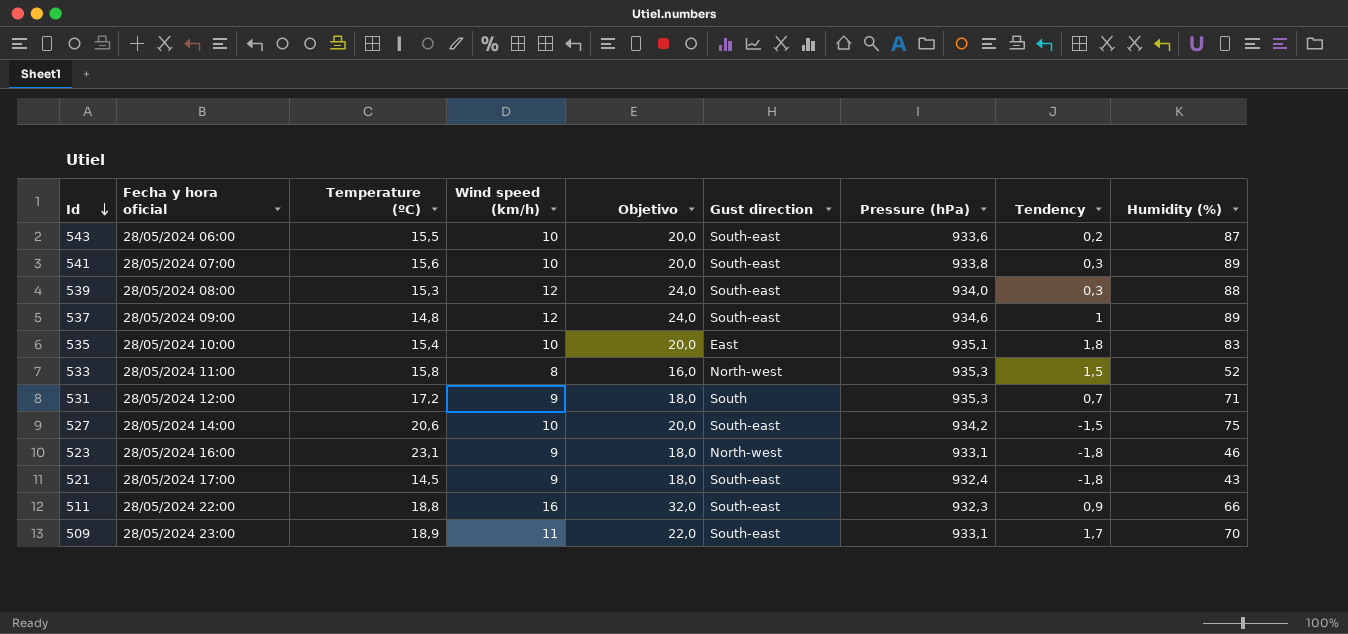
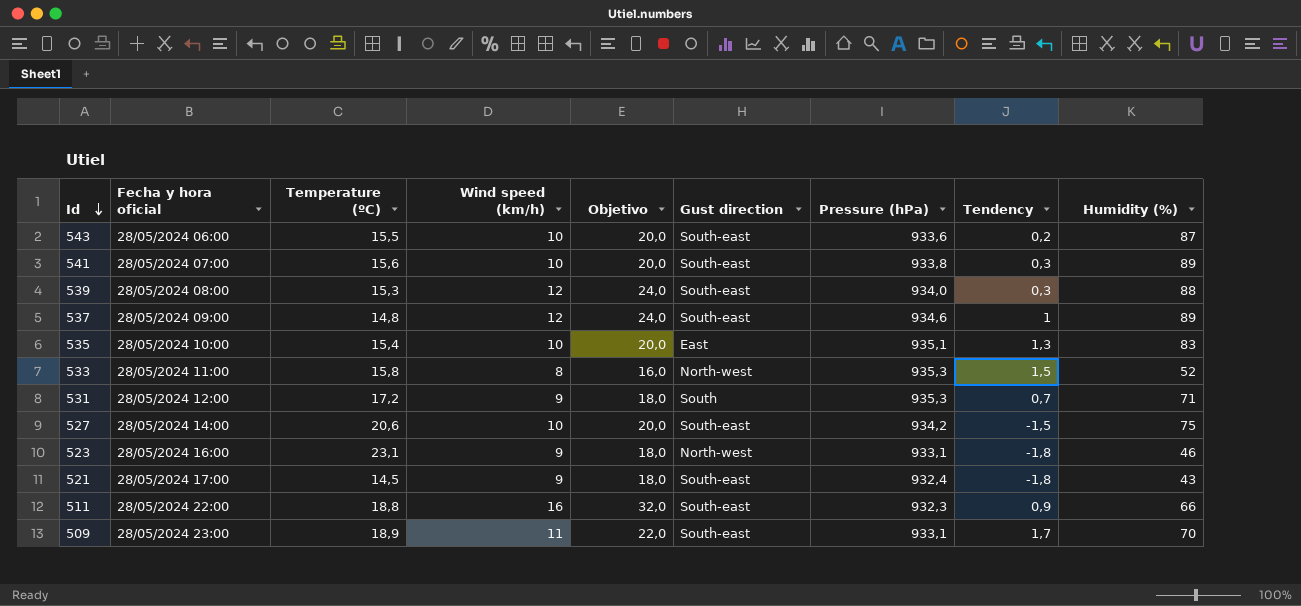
535 | Tendency: 1,8 -> 1,3

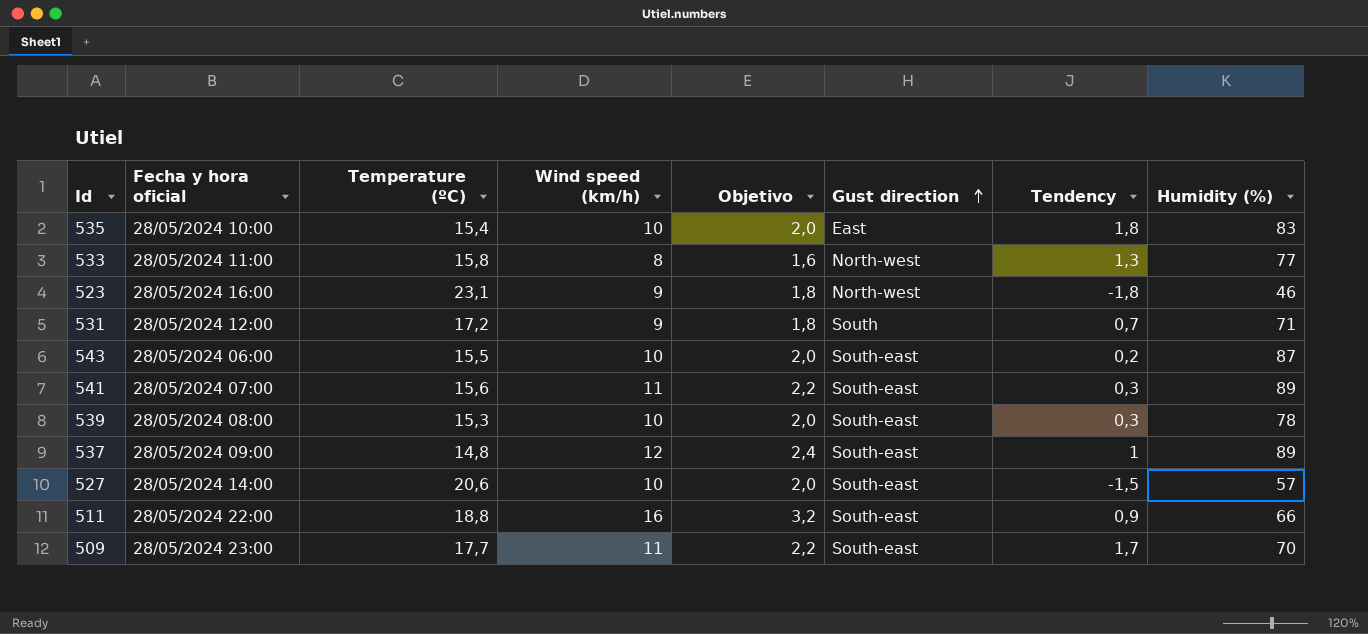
row order: Id descending -> Gust direction ascending
column Pressure (hPa) | position: 7 -> none
column Objetivo | formula: [Wind speed (km/h)] * 2 -> [Wind speed (km/h)] * 0,2
row 521: 28/05/2024 17:00 | 14,5 | 9 | 18,0 | South-east | 932,4 | -1,8 | 43 -> none
535 | Tendency: 1,3 -> 1,8
533 | Tendency: 1,5 -> 1,3
533 | Humidity (%): 52 -> 77
541 | Wind speed (km/h): 10 -> 11
539 | Wind speed (km/h): 12 -> 10
539 | Humidity (%): 88 -> 78
527 | Humidity (%): 75 -> 57
509 | Temperature (ºC): 18,9 -> 17,7

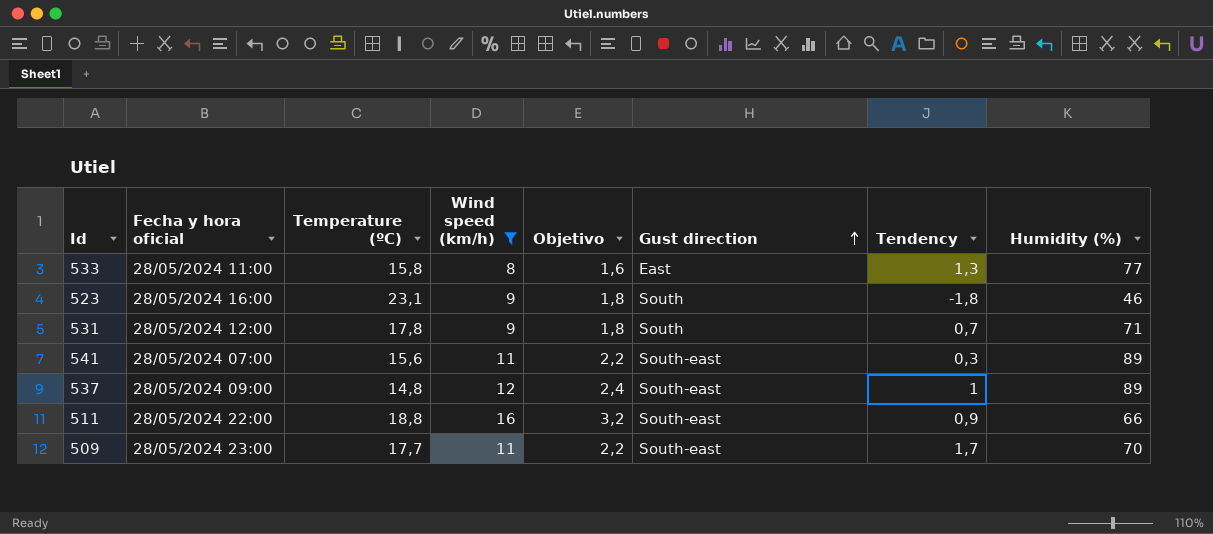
filter: none -> Wind speed (km/h) != 10
533 | Gust direction: North-west -> East
523 | Gust direction: North-west -> South
531 | Temperature (ºC): 17,2 -> 17,8

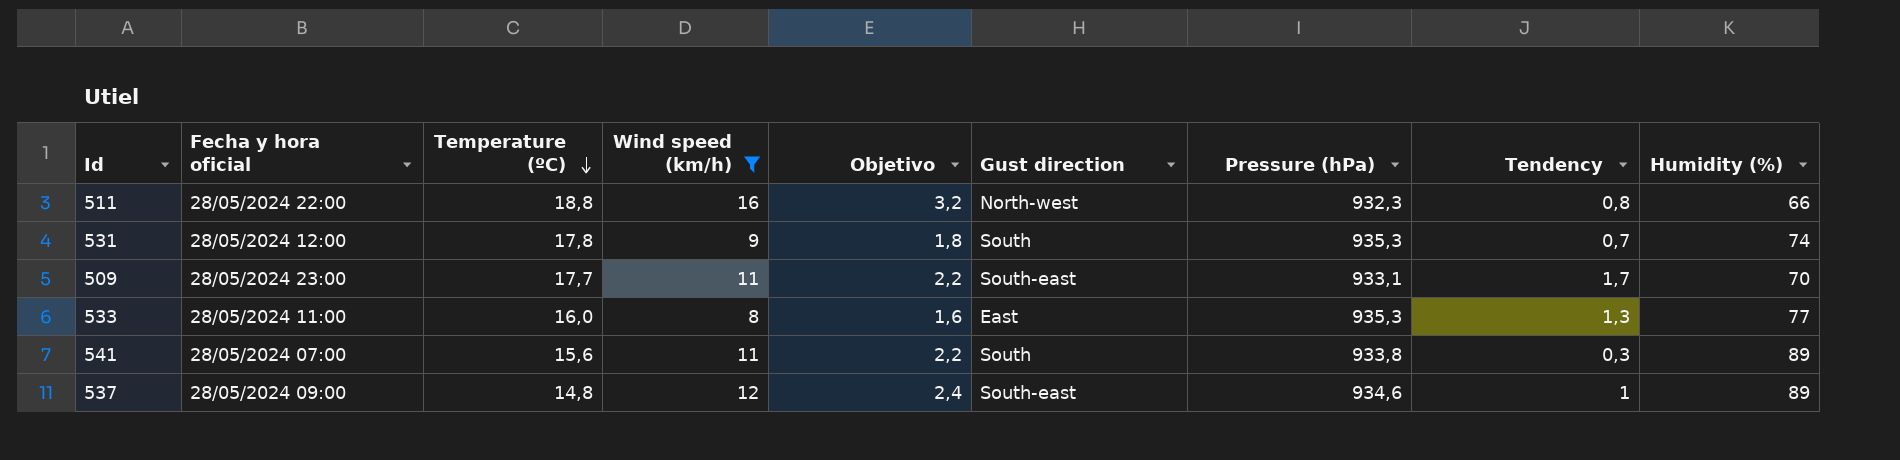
row order: Gust direction ascending -> Temperature (ºC) descending
column Pressure (hPa) | position: none -> 7
row 523: 28/05/2024 16:00 | 23,1 | 9 | 1,8 | South | -1,8 | 46 -> none
511 | Gust direction: South-east -> North-west
511 | Tendency: 0,9 -> 0,8
531 | Humidity (%): 71 -> 74
533 | Temperature (ºC): 15,8 -> 16,0
541 | Gust direction: South-east -> South

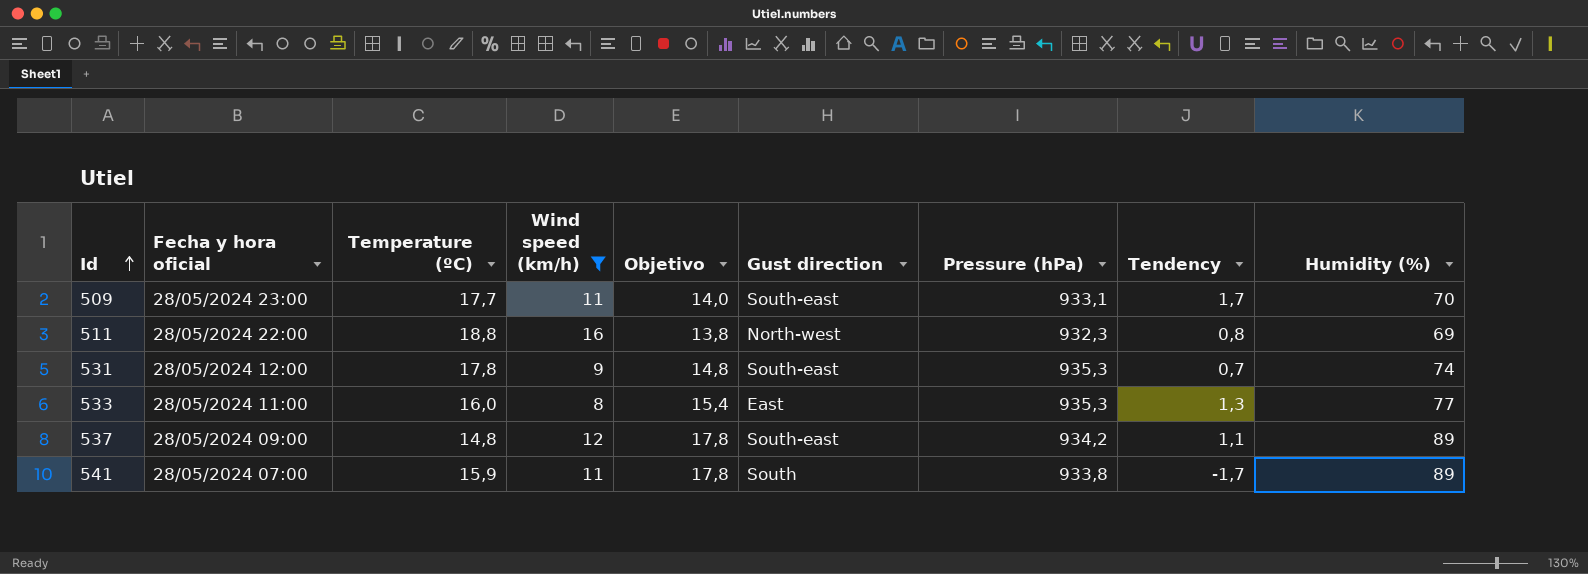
row order: Temperature (ºC) descending -> Id ascending
column Objetivo | formula: [Wind speed (km/h)] * 0,2 -> [Humidity (%)] * 0,2
511 | Humidity (%): 66 -> 69
531 | Gust direction: South -> South-east
537 | Pressure (hPa): 934,6 -> 934,2
537 | Tendency: 1 -> 1,1
541 | Temperature (ºC): 15,6 -> 15,9
541 | Tendency: 0,3 -> -1,7

